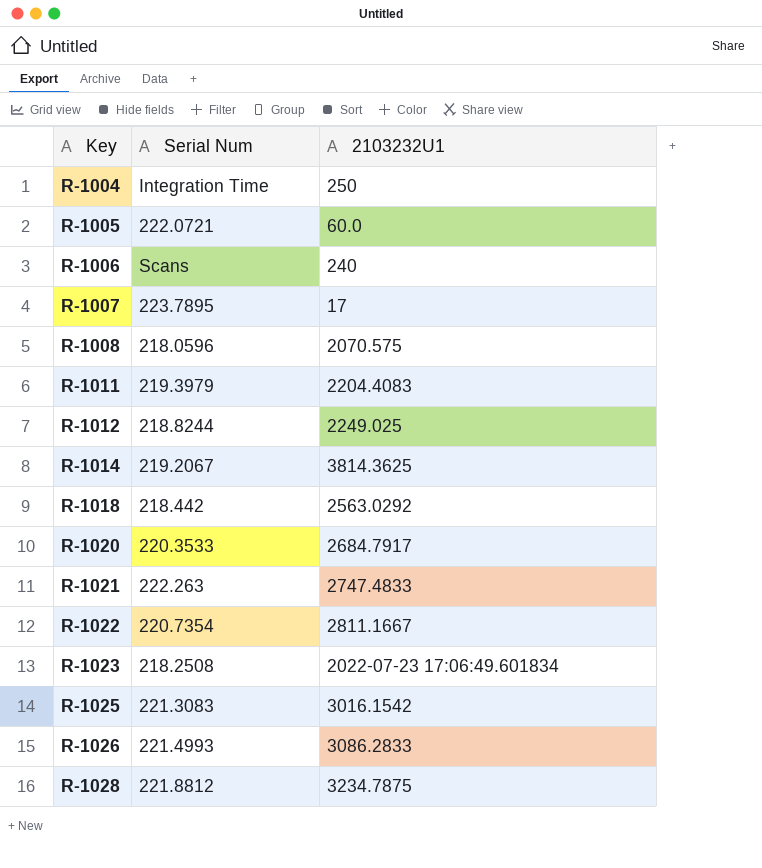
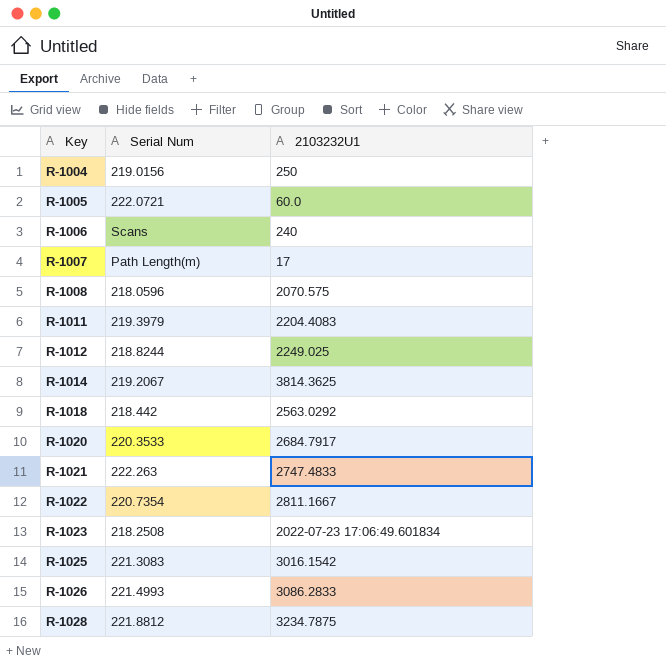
R-1004 | Serial Num: Integration Time -> 219.0156
R-1007 | Serial Num: 223.7895 -> Path Length(m)

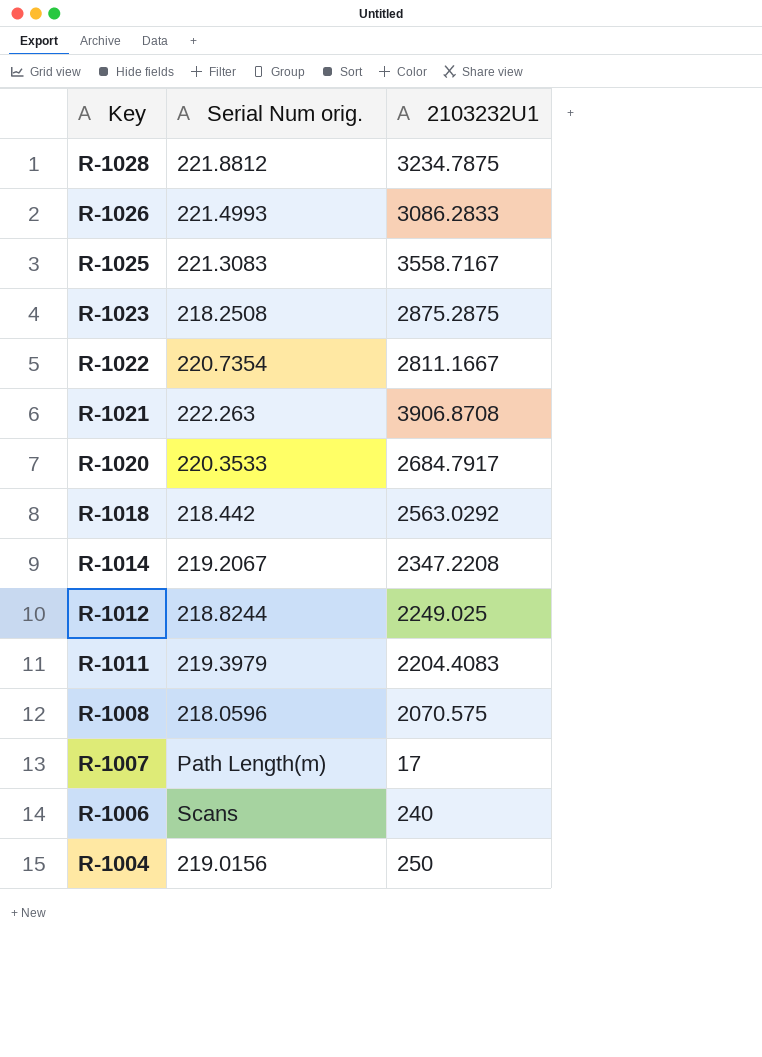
row order: Key ascending -> Key descending
column name: Serial Num -> Serial Num orig.
row R-1005: 222.0721 | 60.0 -> none
R-1025 | 2103232U1: 3016.1542 -> 3558.7167
R-1023 | 2103232U1: 2022-07-23 17:06:49.601834 -> 2875.2875
R-1021 | 2103232U1: 2747.4833 -> 3906.8708
R-1014 | 2103232U1: 3814.3625 -> 2347.2208

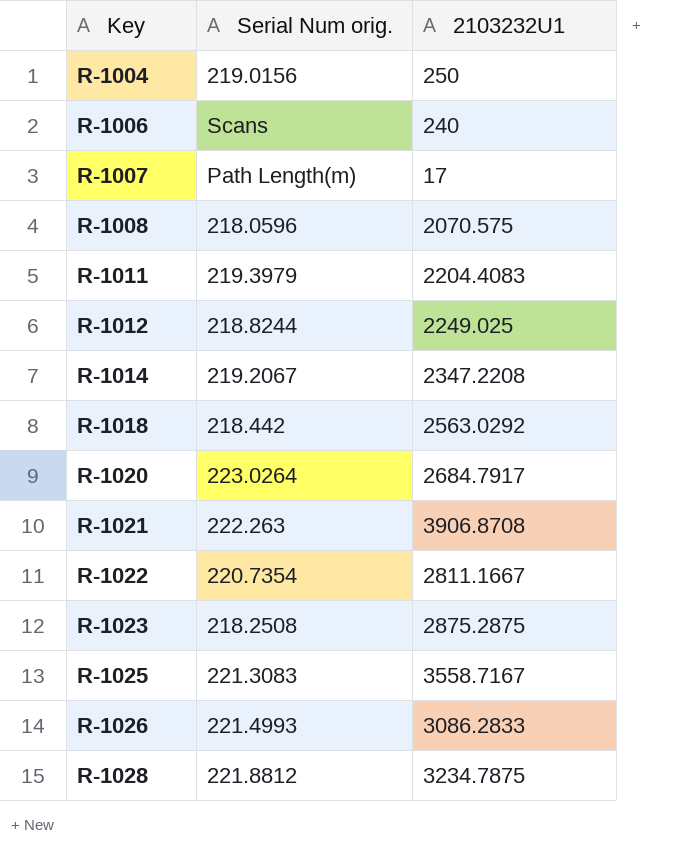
row order: Key descending -> Key ascending
R-1020 | Serial Num orig.: 220.3533 -> 223.0264

